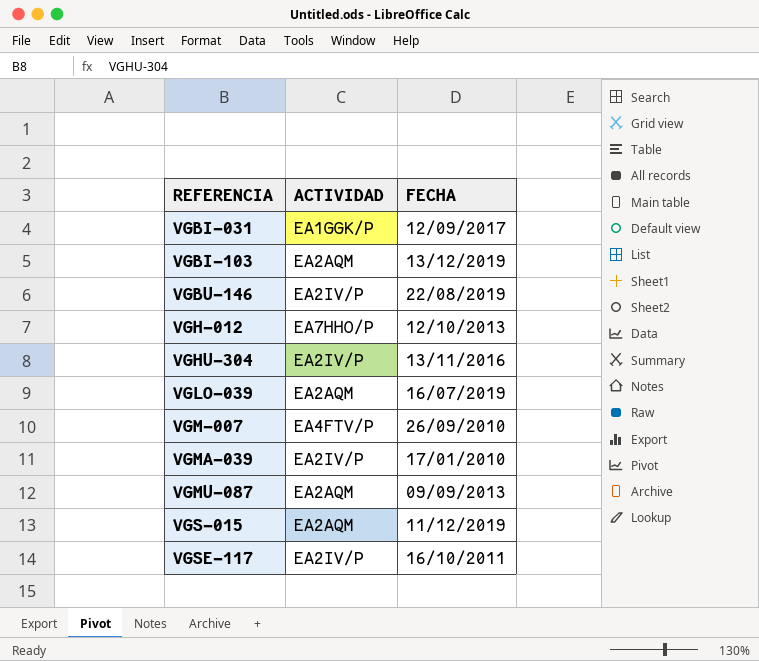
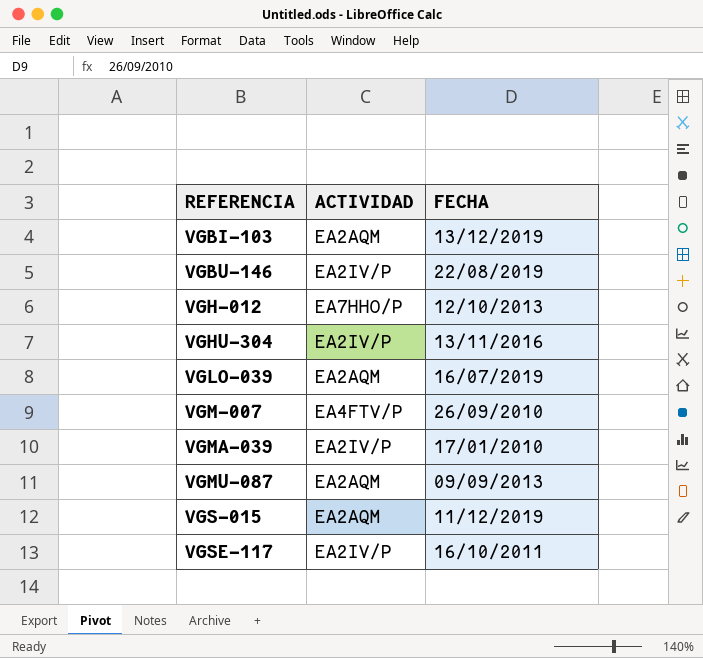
row VGBI-031: EA1GGK/P | 12/09/2017 -> none

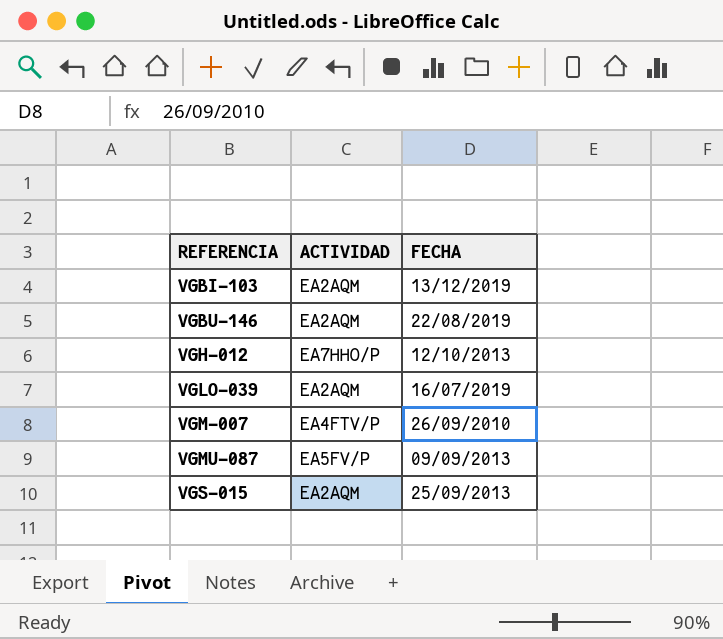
row VGHU-304: EA2IV/P | 13/11/2016 -> none
row VGMA-039: EA2IV/P | 17/01/2010 -> none
row VGSE-117: EA2IV/P | 16/10/2011 -> none
VGBU-146 | ACTIVIDAD: EA2IV/P -> EA2AQM
VGMU-087 | ACTIVIDAD: EA2AQM -> EA5FV/P
VGS-015 | FECHA: 11/12/2019 -> 25/09/2013

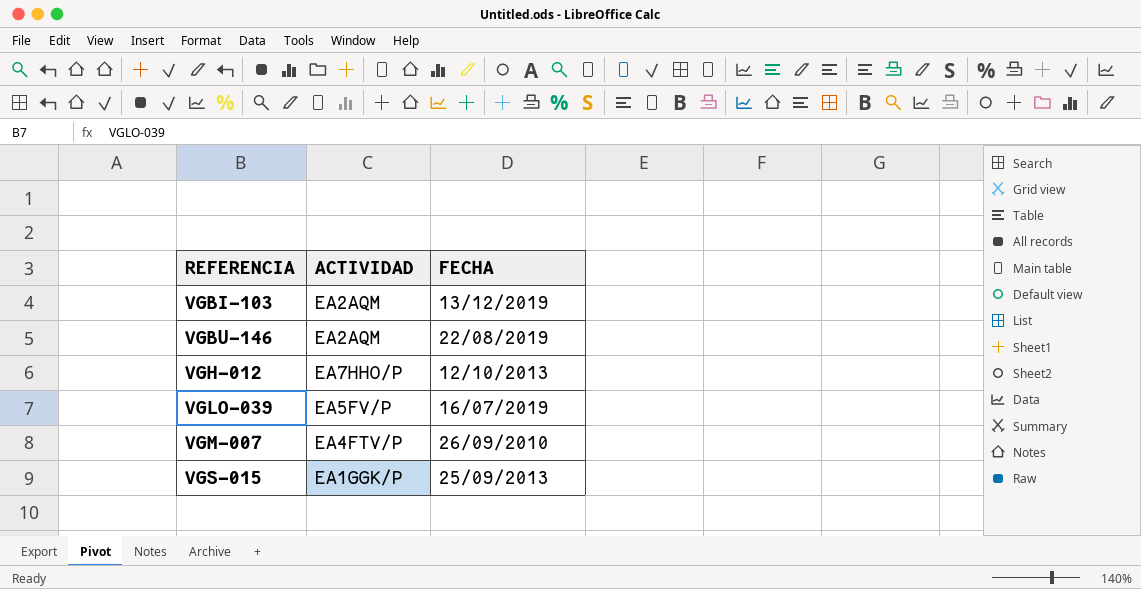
row VGMU-087: EA5FV/P | 09/09/2013 -> none
VGLO-039 | ACTIVIDAD: EA2AQM -> EA5FV/P
VGS-015 | ACTIVIDAD: EA2AQM -> EA1GGK/P

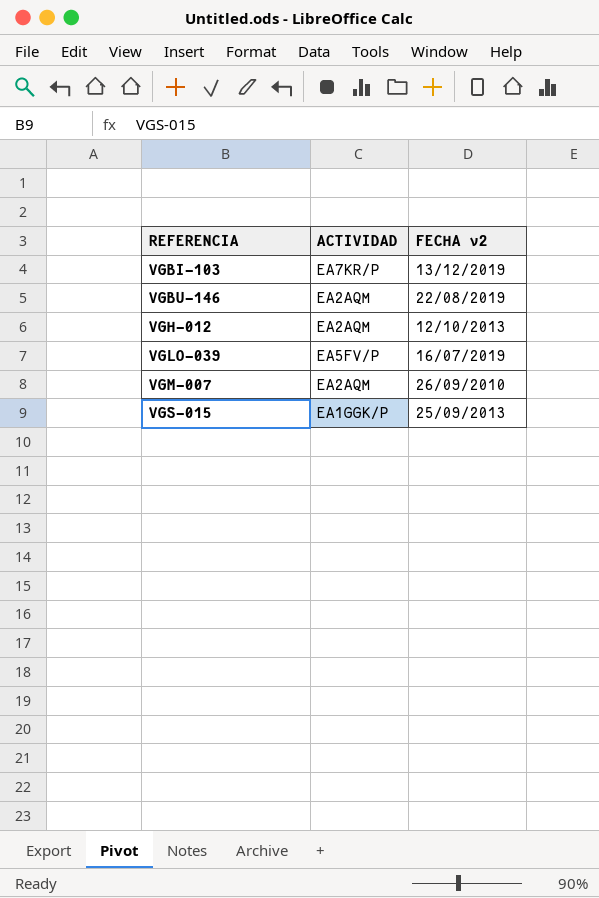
column name: FECHA -> FECHA v2
VGBI-103 | ACTIVIDAD: EA2AQM -> EA7KR/P
VGH-012 | ACTIVIDAD: EA7HHO/P -> EA2AQM
VGM-007 | ACTIVIDAD: EA4FTV/P -> EA2AQM

